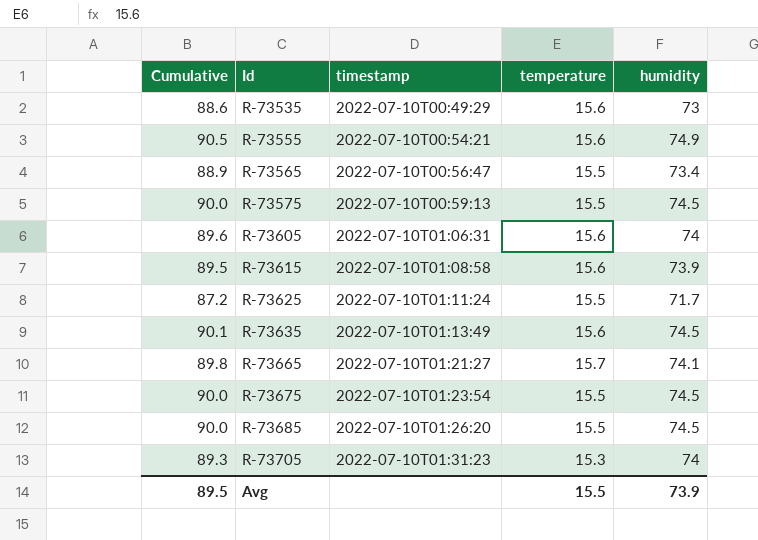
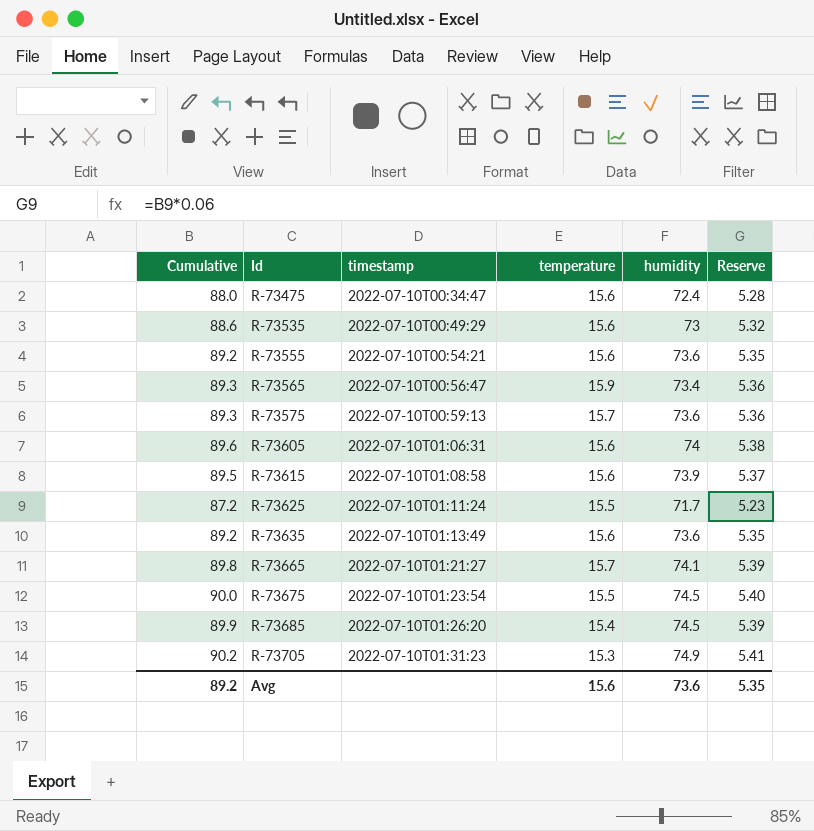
column Reserve | formula: none -> [Cumulative] * 0.06
row R-73475: none -> 88.0 | 2022-07-10T00:34:47 | 15.6 | 72.4 | 5.28
R-73555 | Cumulative: 90.5 -> 89.2
R-73555 | humidity: 74.9 -> 73.6
R-73565 | Cumulative: 88.9 -> 89.3
R-73565 | temperature: 15.5 -> 15.9
R-73575 | Cumulative: 90.0 -> 89.3
R-73575 | temperature: 15.5 -> 15.7
R-73575 | humidity: 74.5 -> 73.6
R-73635 | Cumulative: 90.1 -> 89.2
R-73635 | humidity: 74.5 -> 73.6
R-73685 | Cumulative: 90.0 -> 89.9
R-73685 | temperature: 15.5 -> 15.4
R-73705 | Cumulative: 89.3 -> 90.2
R-73705 | humidity: 74 -> 74.9
Avg | Cumulative: 89.5 -> 89.2
Avg | temperature: 15.5 -> 15.6
Avg | humidity: 73.9 -> 73.6

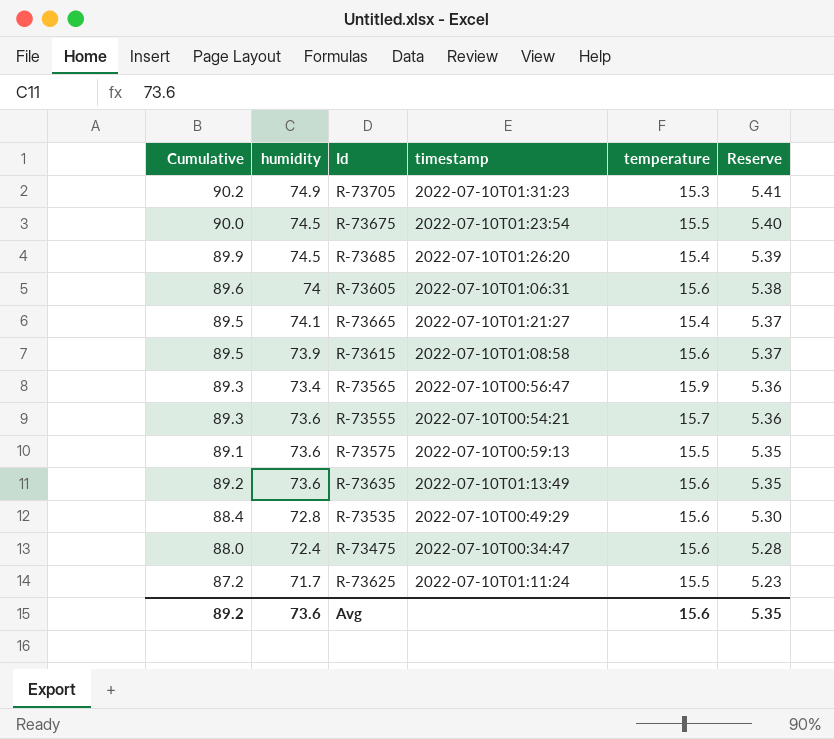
row order: Id ascending -> Reserve descending
column humidity | position: 5 -> 2
R-73665 | Cumulative: 89.8 -> 89.5
R-73665 | temperature: 15.7 -> 15.4
R-73665 | Reserve: 5.39 -> 5.37
R-73555 | Cumulative: 89.2 -> 89.3
R-73555 | temperature: 15.6 -> 15.7
R-73555 | Reserve: 5.35 -> 5.36
R-73575 | Cumulative: 89.3 -> 89.1
R-73575 | temperature: 15.7 -> 15.5
R-73575 | Reserve: 5.36 -> 5.35
R-73535 | Cumulative: 88.6 -> 88.4
R-73535 | humidity: 73 -> 72.8
R-73535 | Reserve: 5.32 -> 5.30

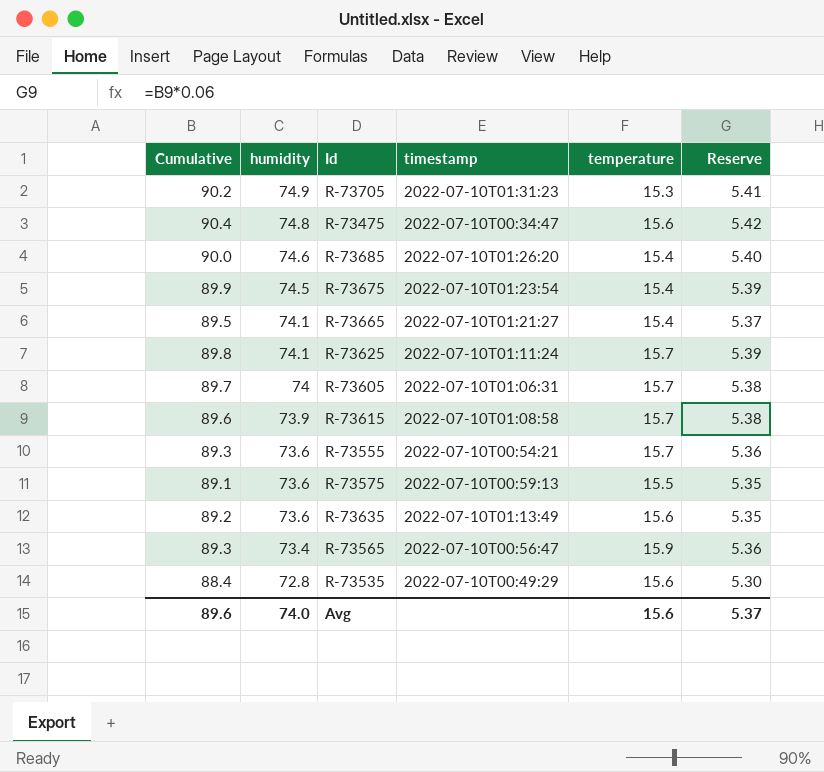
row order: Reserve descending -> humidity descending
R-73475 | Cumulative: 88.0 -> 90.4
R-73475 | humidity: 72.4 -> 74.8
R-73475 | Reserve: 5.28 -> 5.42
R-73685 | Cumulative: 89.9 -> 90.0
R-73685 | humidity: 74.5 -> 74.6
R-73685 | Reserve: 5.39 -> 5.40
R-73675 | Cumulative: 90.0 -> 89.9
R-73675 | temperature: 15.5 -> 15.4
R-73675 | Reserve: 5.40 -> 5.39
R-73625 | Cumulative: 87.2 -> 89.8
R-73625 | humidity: 71.7 -> 74.1
R-73625 | temperature: 15.5 -> 15.7
R-73625 | Reserve: 5.23 -> 5.39
R-73605 | Cumulative: 89.6 -> 89.7
R-73605 | temperature: 15.6 -> 15.7
R-73615 | Cumulative: 89.5 -> 89.6
R-73615 | temperature: 15.6 -> 15.7
R-73615 | Reserve: 5.37 -> 5.38
Avg | Cumulative: 89.2 -> 89.6
Avg | humidity: 73.6 -> 74.0
Avg | Reserve: 5.35 -> 5.37

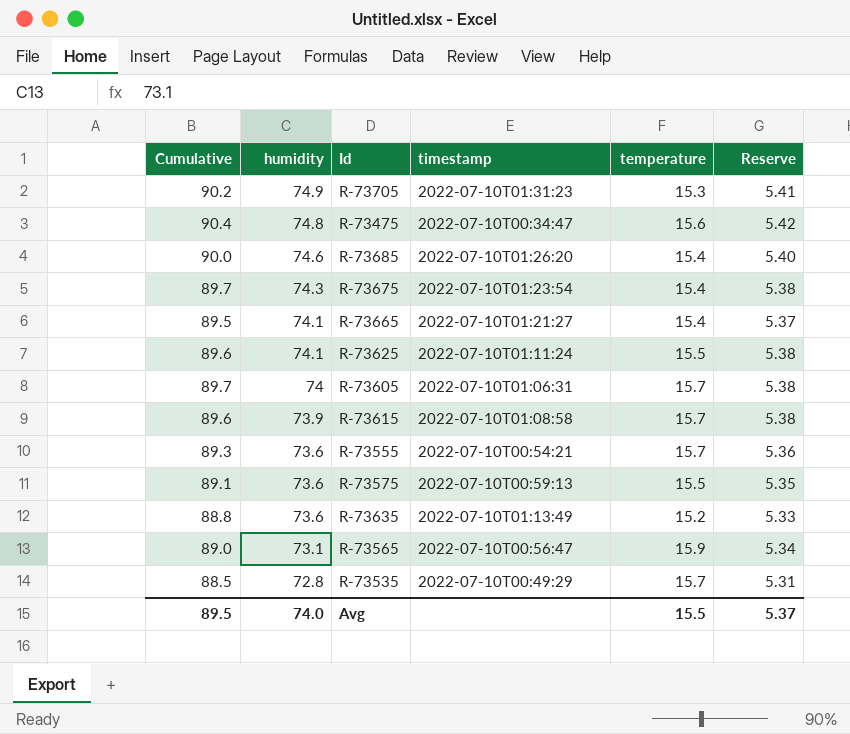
R-73675 | Cumulative: 89.9 -> 89.7
R-73675 | humidity: 74.5 -> 74.3
R-73675 | Reserve: 5.39 -> 5.38
R-73625 | Cumulative: 89.8 -> 89.6
R-73625 | temperature: 15.7 -> 15.5
R-73625 | Reserve: 5.39 -> 5.38
R-73635 | Cumulative: 89.2 -> 88.8
R-73635 | temperature: 15.6 -> 15.2
R-73635 | Reserve: 5.35 -> 5.33
R-73565 | Cumulative: 89.3 -> 89.0
R-73565 | humidity: 73.4 -> 73.1
R-73565 | Reserve: 5.36 -> 5.34
R-73535 | Cumulative: 88.4 -> 88.5
R-73535 | temperature: 15.6 -> 15.7
R-73535 | Reserve: 5.30 -> 5.31
Avg | Cumulative: 89.6 -> 89.5
Avg | temperature: 15.6 -> 15.5

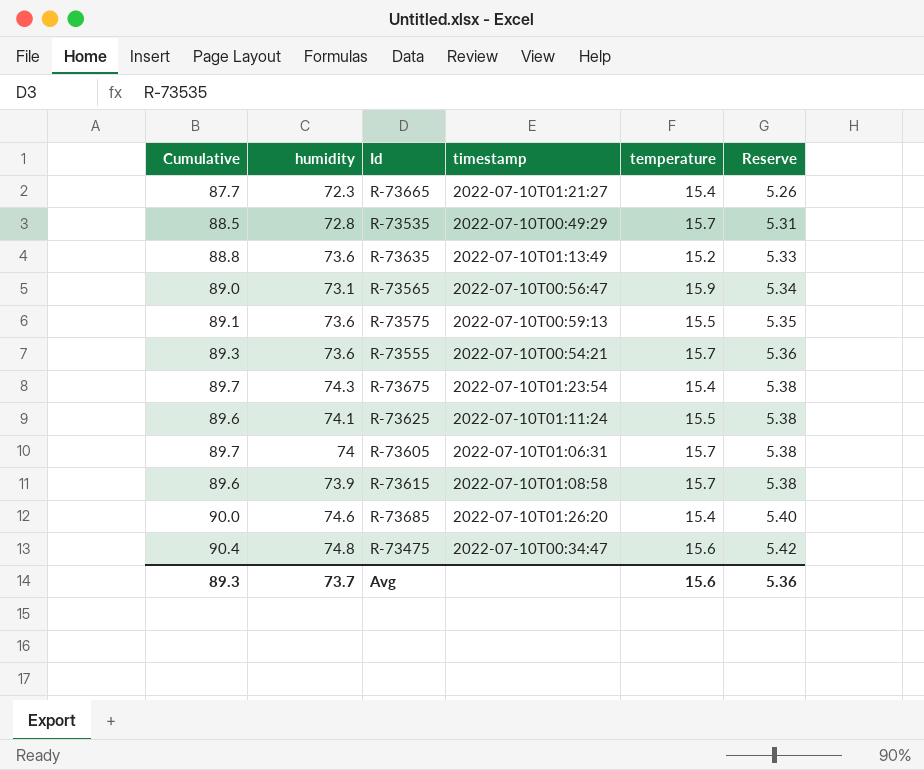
row order: humidity descending -> Reserve ascending
row R-73705: 90.2 | 74.9 | 2022-07-10T01:31:23 | 15.3 | 5.41 -> none
R-73665 | Cumulative: 89.5 -> 87.7
R-73665 | humidity: 74.1 -> 72.3
R-73665 | Reserve: 5.37 -> 5.26
Avg | Cumulative: 89.5 -> 89.3
Avg | humidity: 74.0 -> 73.7
Avg | temperature: 15.5 -> 15.6
Avg | Reserve: 5.37 -> 5.36

